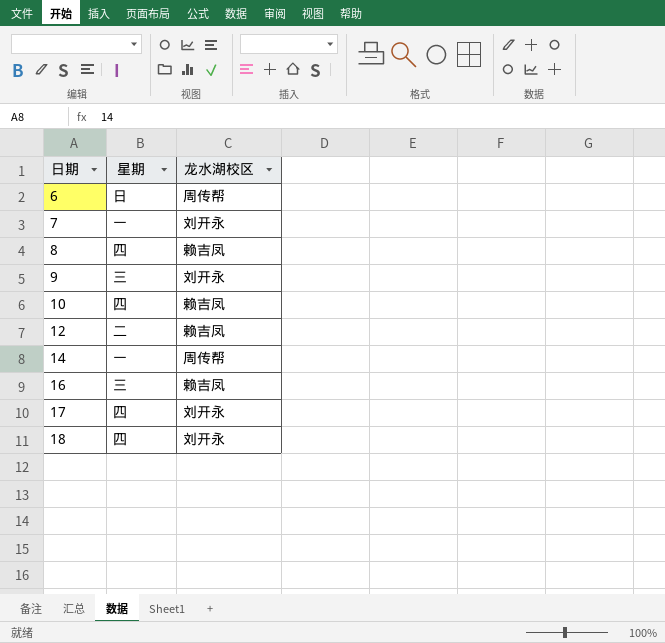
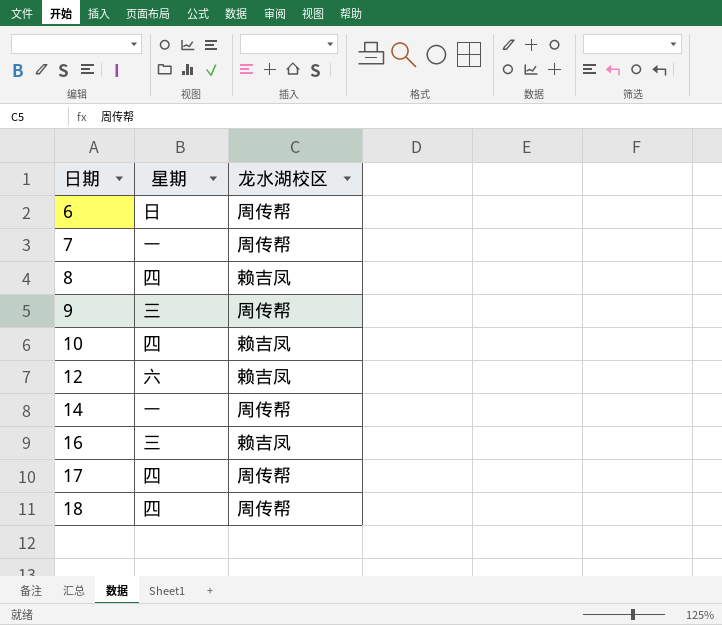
7 | 龙水湖校区: 刘开永 -> 周传帮
9 | 龙水湖校区: 刘开永 -> 周传帮
12 | 星期: 二 -> 六
17 | 龙水湖校区: 刘开永 -> 周传帮
18 | 龙水湖校区: 刘开永 -> 周传帮

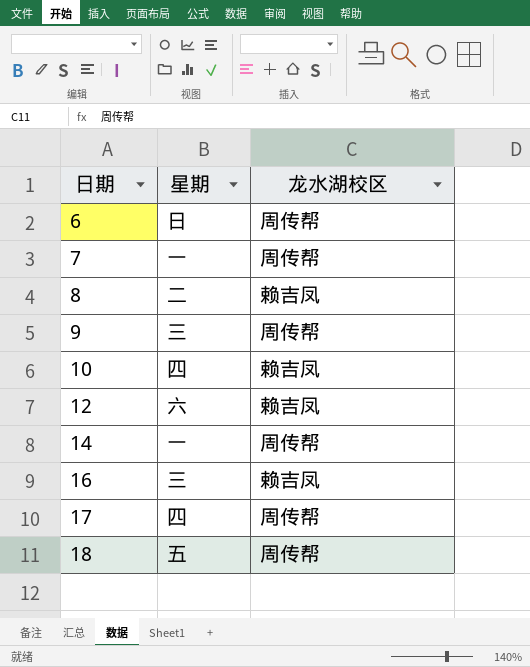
8 | 星期: 四 -> 二
18 | 星期: 四 -> 五

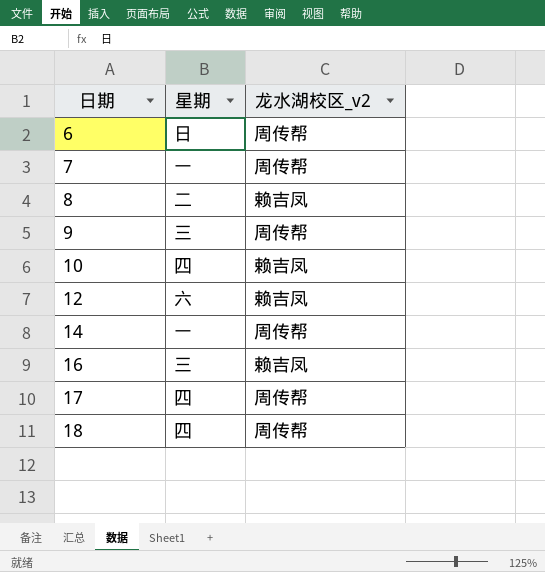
column name: 龙水湖校区 -> 龙水湖校区_v2
18 | 星期: 五 -> 四

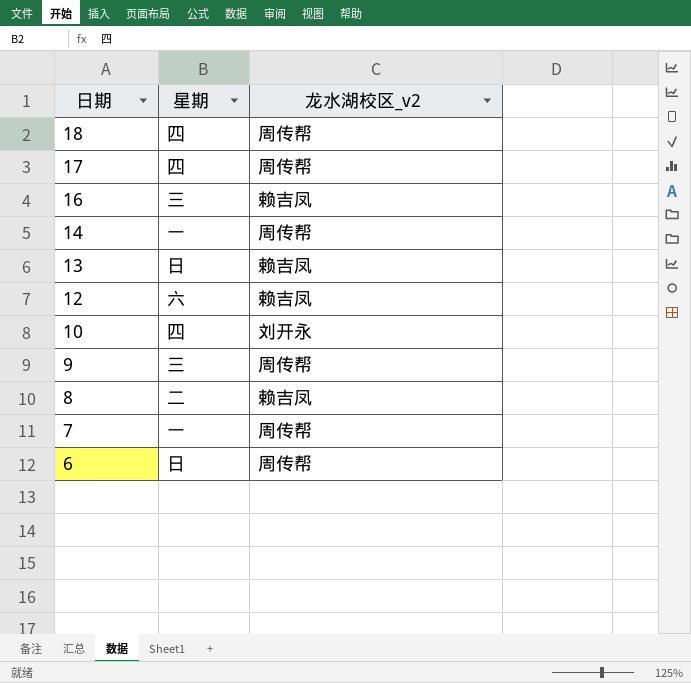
row order: 日期 ascending -> 日期 descending
row 13: none -> 日 | 赖吉凤
10 | 龙水湖校区_v2: 赖吉凤 -> 刘开永

